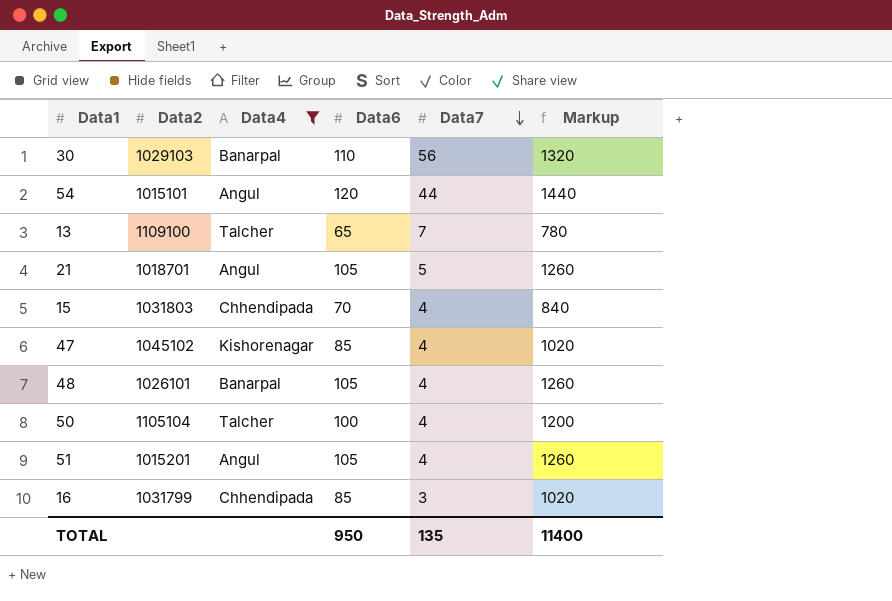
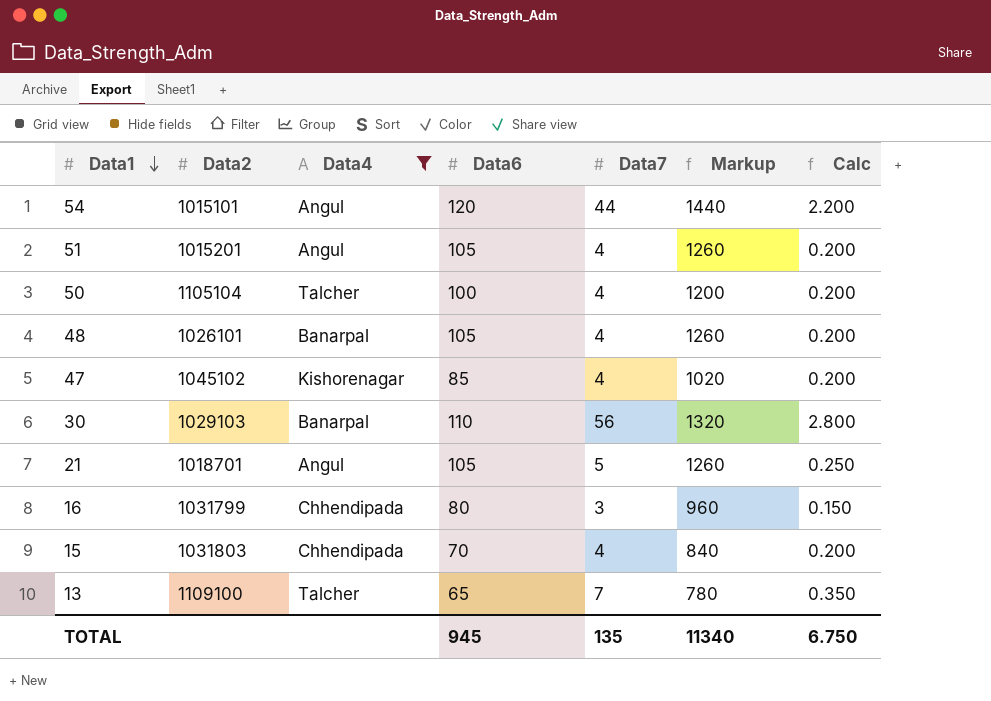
row order: Data7 descending -> Data1 descending
column Calc | formula: none -> [Data7] * 0.05
16 | Data6: 85 -> 80
16 | Markup: 1020 -> 960
TOTAL | Data6: 950 -> 945
TOTAL | Markup: 11400 -> 11340

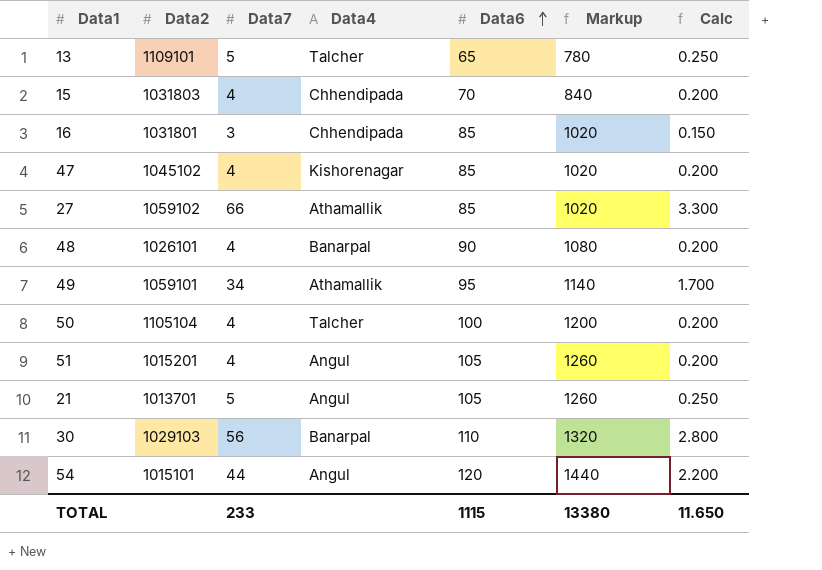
filter: Data4 != Athamallik -> none
row order: Data1 descending -> Data6 ascending
column Data7 | position: 5 -> 3
13 | Data2: 1109100 -> 1109101
13 | Data7: 7 -> 5
13 | Calc: 0.350 -> 0.250
16 | Data2: 1031799 -> 1031801
16 | Data6: 80 -> 85
16 | Markup: 960 -> 1020
48 | Data6: 105 -> 90
48 | Markup: 1260 -> 1080
21 | Data2: 1018701 -> 1013701
TOTAL | Data7: 135 -> 233
TOTAL | Data6: 945 -> 1115
TOTAL | Markup: 11340 -> 13380
TOTAL | Calc: 6.750 -> 11.650

